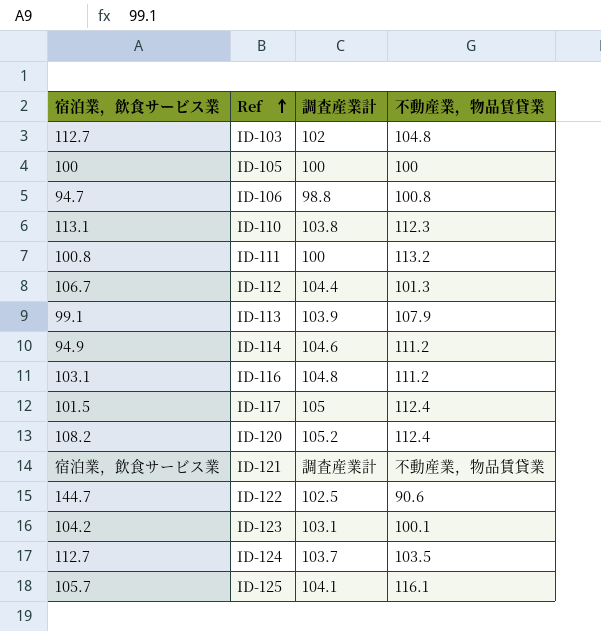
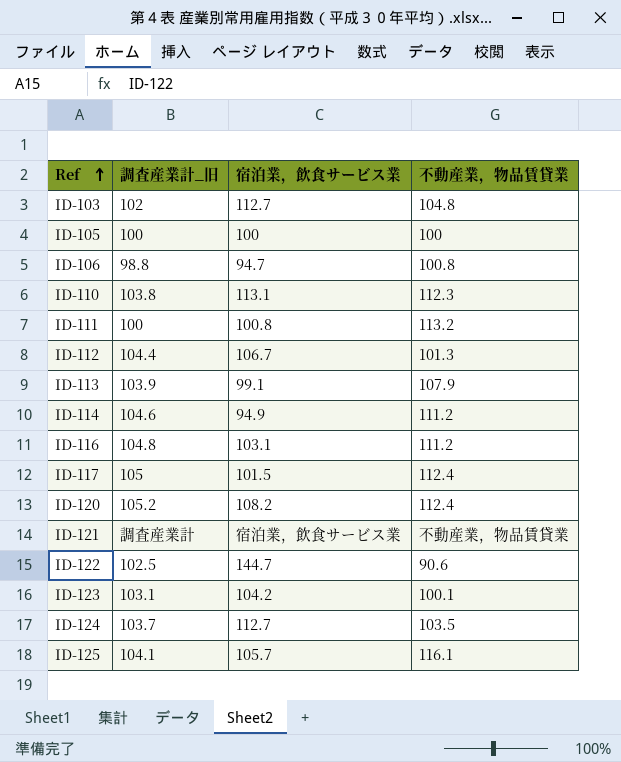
column name: 調査産業計 -> 調査産業計_旧
column 宿泊業，飲食サービス業 | position: 1 -> 3

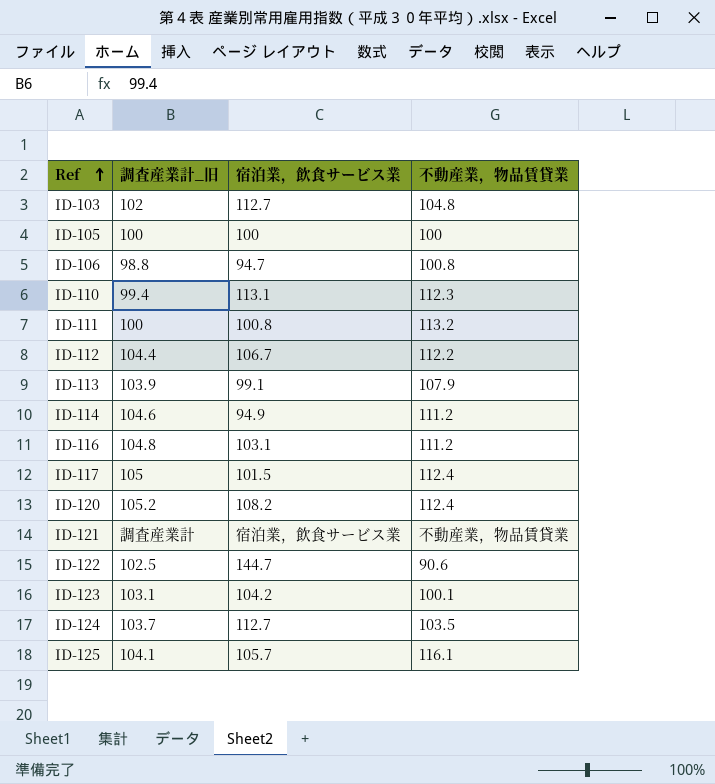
ID-110 | 調査産業計_旧: 103.8 -> 99.4
ID-112 | 不動産業，物品賃貸業: 101.3 -> 112.2

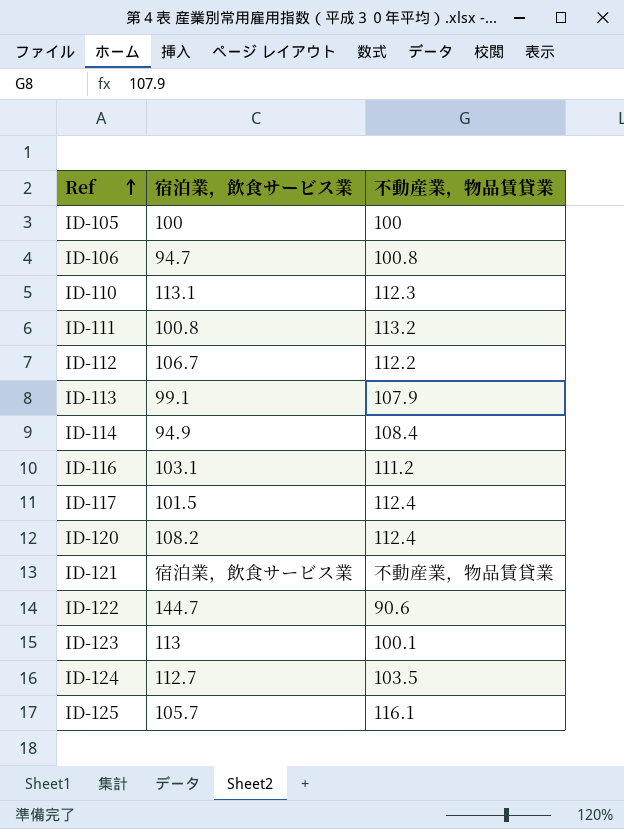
column 調査産業計_旧 | position: 2 -> none
row ID-103: 102 | 112.7 | 104.8 -> none
ID-114 | 不動産業，物品賃貸業: 111.2 -> 108.4
ID-123 | 宿泊業，飲食サービス業: 104.2 -> 113

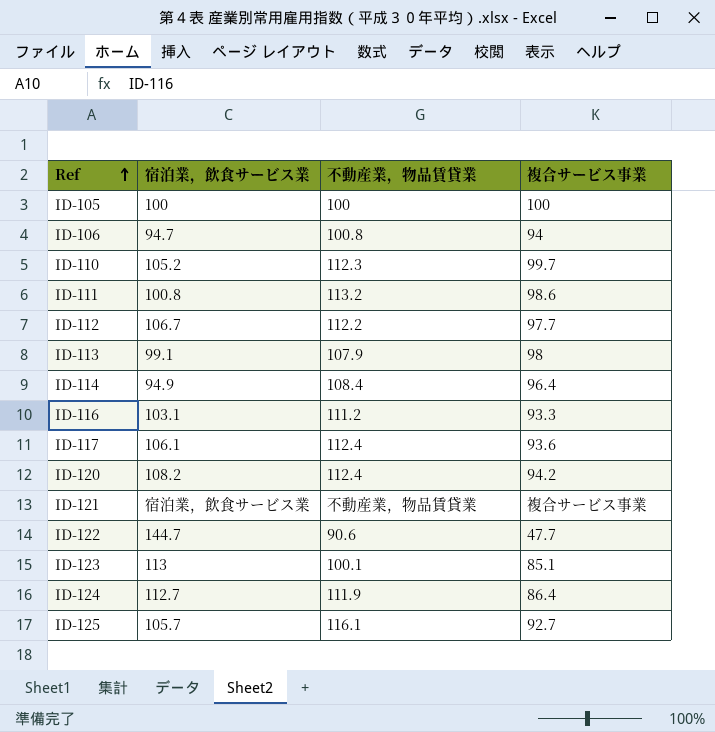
column 複合サービス事業 | position: none -> 4
ID-110 | 宿泊業，飲食サービス業: 113.1 -> 105.2
ID-117 | 宿泊業，飲食サービス業: 101.5 -> 106.1
ID-124 | 不動産業，物品賃貸業: 103.5 -> 111.9

